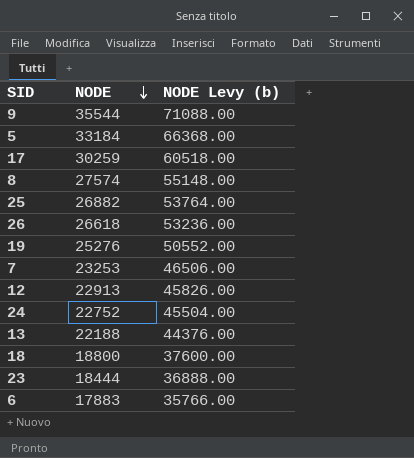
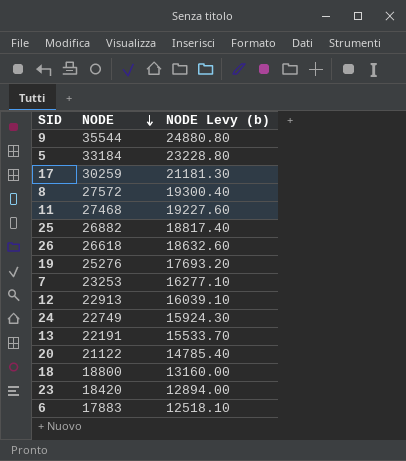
column NODE Levy (b) | formula: [NODE] * 2 -> [NODE] * 0.7
8 | NODE: 27574 -> 27572
row 11: none -> 27468 | 19227.60
24 | NODE: 22752 -> 22749
13 | NODE: 22188 -> 22191
row 20: none -> 21122 | 14785.40
23 | NODE: 18444 -> 18420

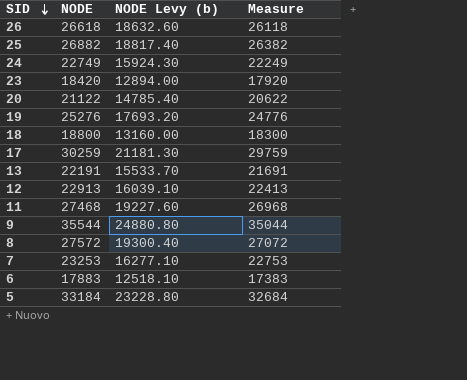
row order: NODE descending -> SID descending
column Measure | formula: none -> [NODE] - 500

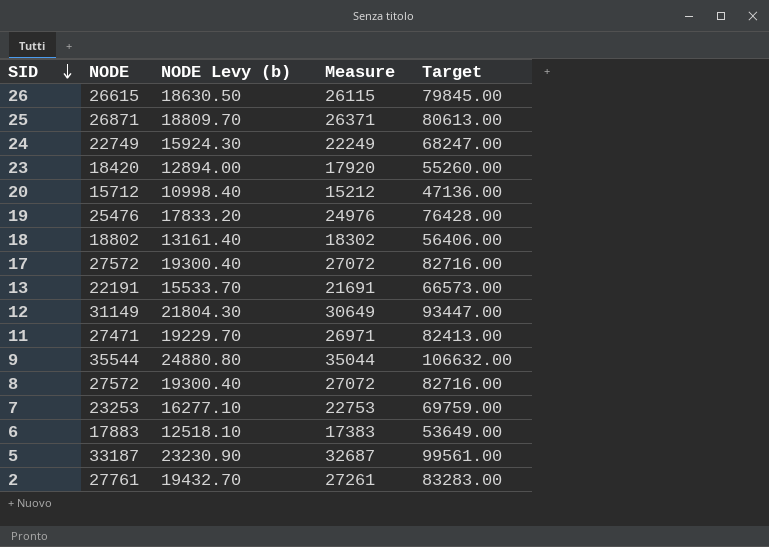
column Target | formula: none -> [NODE] * 3
26 | NODE: 26618 -> 26615
26 | NODE Levy (b): 18632.60 -> 18630.50
26 | Measure: 26118 -> 26115
25 | NODE: 26882 -> 26871
25 | NODE Levy (b): 18817.40 -> 18809.70
25 | Measure: 26382 -> 26371
20 | NODE: 21122 -> 15712
20 | NODE Levy (b): 14785.40 -> 10998.40
20 | Measure: 20622 -> 15212
19 | NODE: 25276 -> 25476
19 | NODE Levy (b): 17693.20 -> 17833.20
19 | Measure: 24776 -> 24976
18 | NODE: 18800 -> 18802
18 | NODE Levy (b): 13160.00 -> 13161.40
18 | Measure: 18300 -> 18302
17 | NODE: 30259 -> 27572
17 | NODE Levy (b): 21181.30 -> 19300.40
17 | Measure: 29759 -> 27072
12 | NODE: 22913 -> 31149
12 | NODE Levy (b): 16039.10 -> 21804.30
12 | Measure: 22413 -> 30649
11 | NODE: 27468 -> 27471
11 | NODE Levy (b): 19227.60 -> 19229.70
11 | Measure: 26968 -> 26971
5 | NODE: 33184 -> 33187
5 | NODE Levy (b): 23228.80 -> 23230.90
5 | Measure: 32684 -> 32687
row 2: none -> 27761 | 19432.70 | 27261 | 83283.00

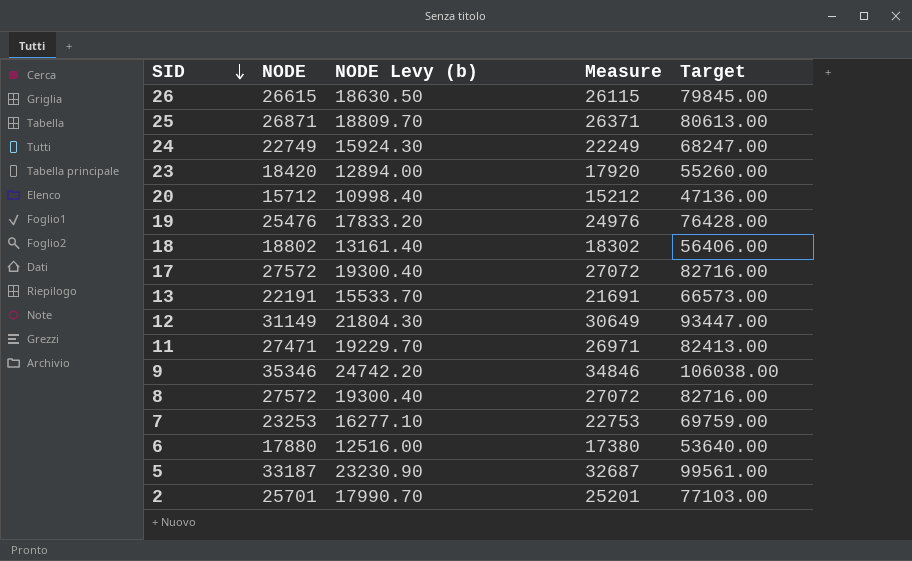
9 | NODE: 35544 -> 35346
9 | NODE Levy (b): 24880.80 -> 24742.20
9 | Measure: 35044 -> 34846
9 | Target: 106632.00 -> 106038.00
6 | NODE: 17883 -> 17880
6 | NODE Levy (b): 12518.10 -> 12516.00
6 | Measure: 17383 -> 17380
6 | Target: 53649.00 -> 53640.00
2 | NODE: 27761 -> 25701
2 | NODE Levy (b): 19432.70 -> 17990.70
2 | Measure: 27261 -> 25201
2 | Target: 83283.00 -> 77103.00

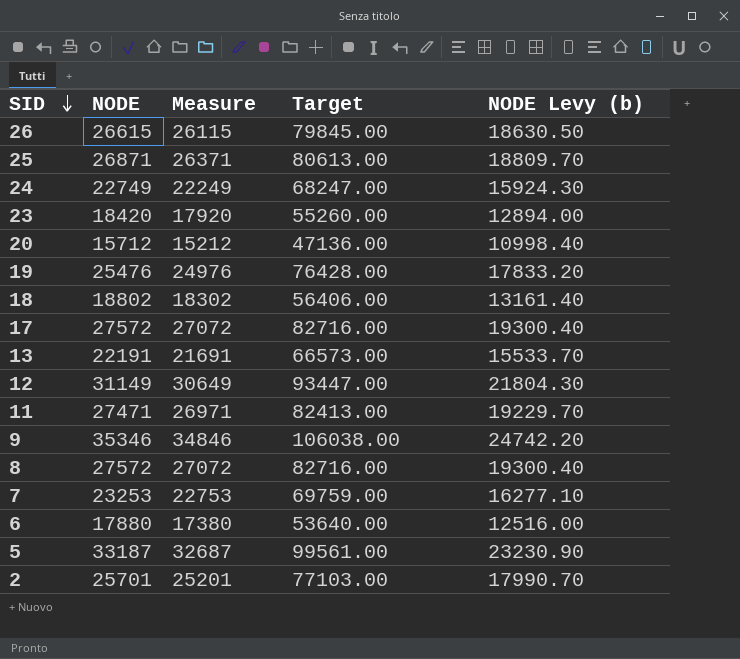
column NODE Levy (b) | position: 3 -> 5

